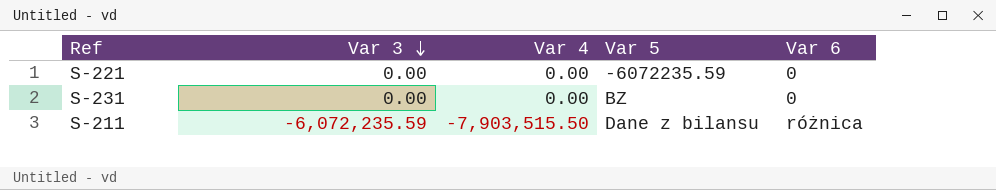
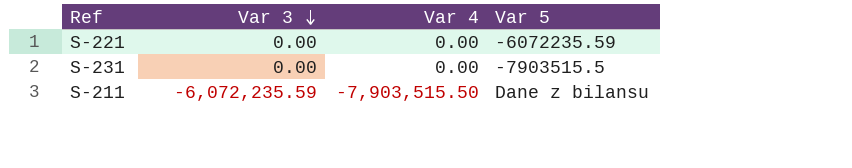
column Var 6 | position: 5 -> none
S-231 | Var 5: BZ -> -7903515.5

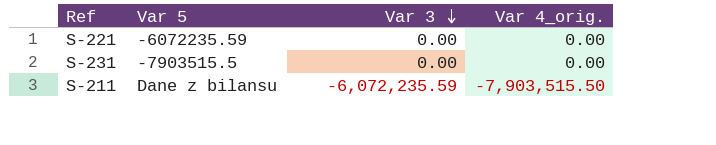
column Var 5 | position: 4 -> 2
column name: Var 4 -> Var 4_orig.

